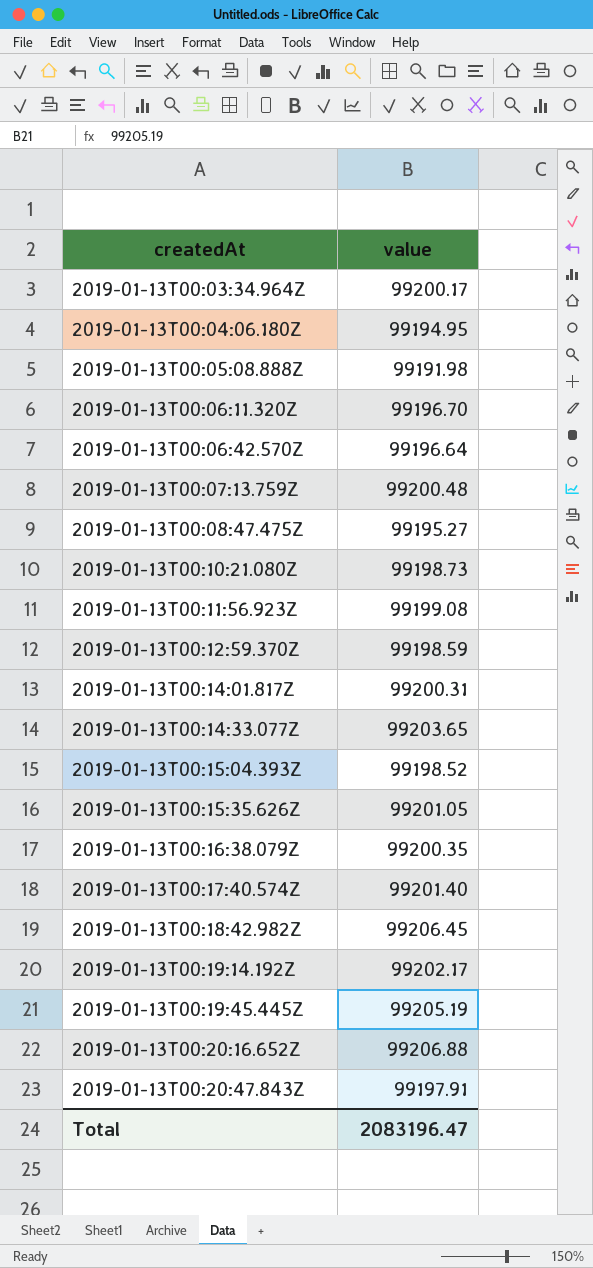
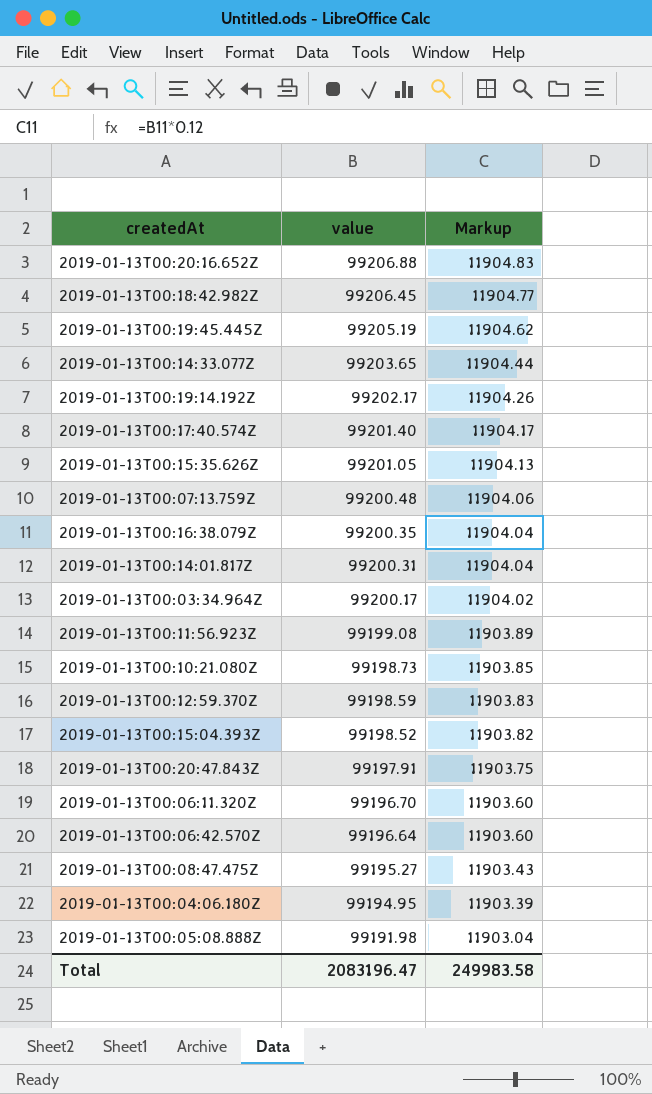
row order: createdAt ascending -> value descending
column Markup | formula: none -> [value] * 0.12

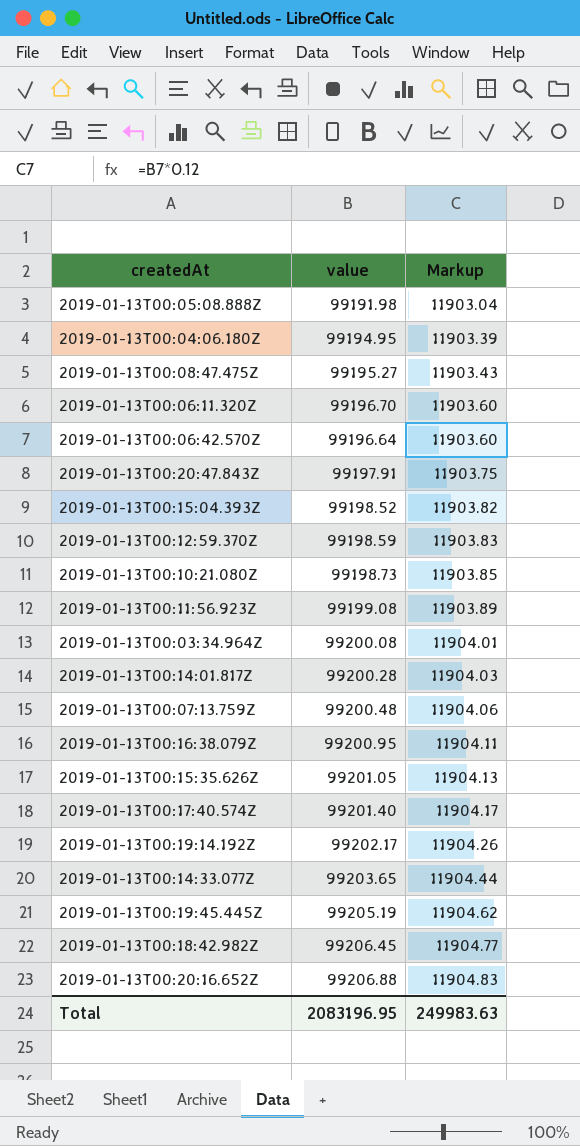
row order: value descending -> Markup ascending
2019-01-13T00:03:34.964Z | value: 99200.17 -> 99200.08
2019-01-13T00:03:34.964Z | Markup: 11904.02 -> 11904.01
2019-01-13T00:14:01.817Z | value: 99200.31 -> 99200.28
2019-01-13T00:14:01.817Z | Markup: 11904.04 -> 11904.03
2019-01-13T00:16:38.079Z | value: 99200.35 -> 99200.95
2019-01-13T00:16:38.079Z | Markup: 11904.04 -> 11904.11
Total | value: 2083196.47 -> 2083196.95
Total | Markup: 249983.58 -> 249983.63

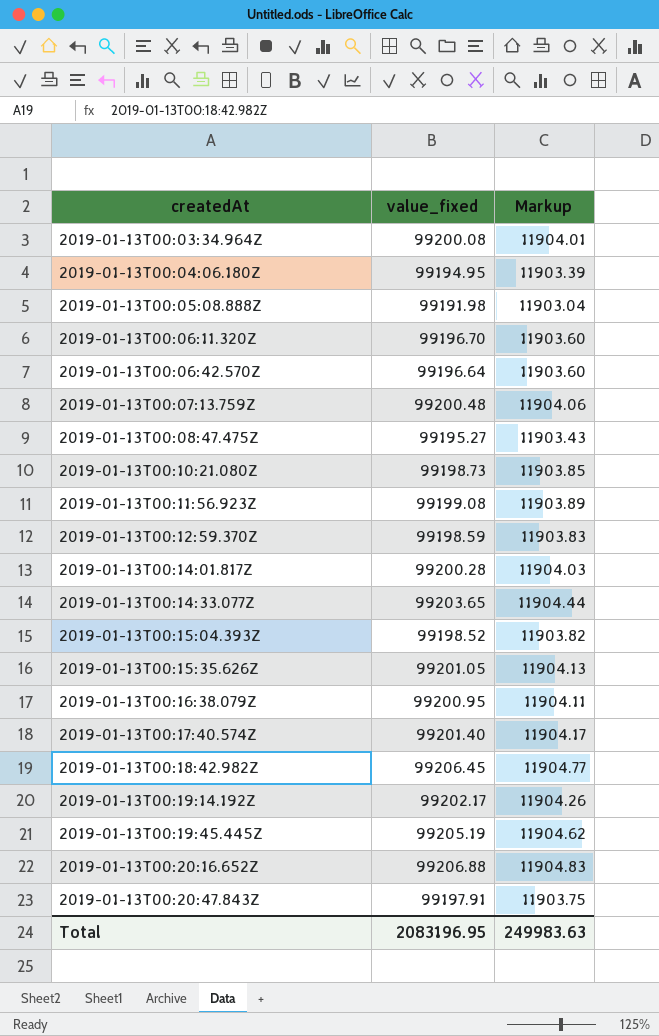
row order: Markup ascending -> createdAt ascending
column name: value -> value_fixed

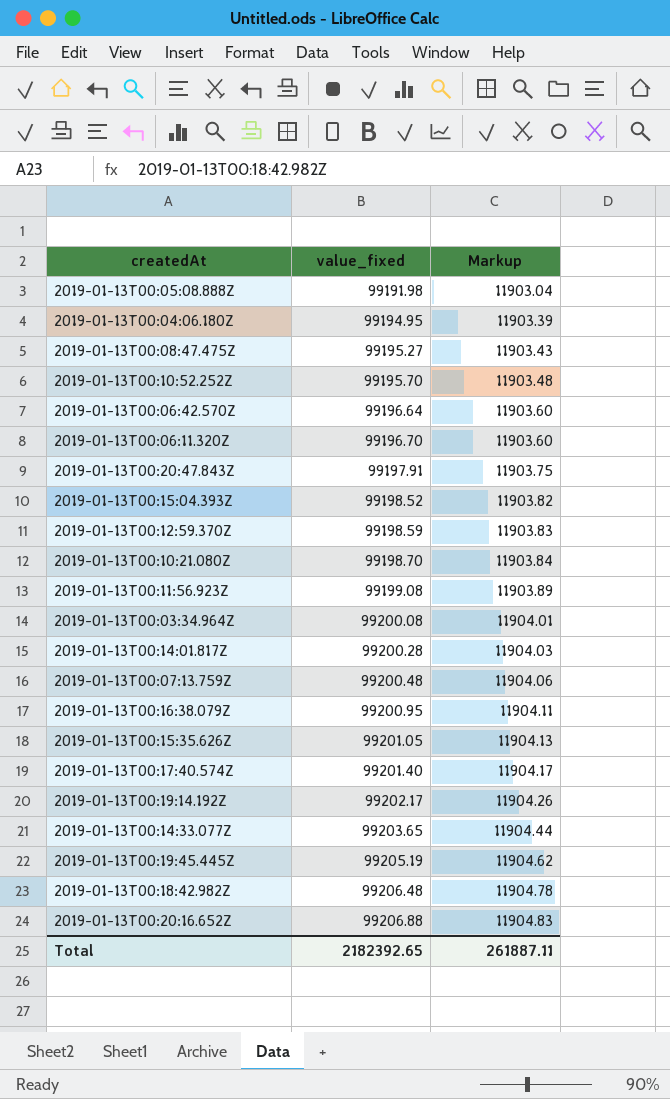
row order: createdAt ascending -> value_fixed ascending
row 2019-01-13T00:10:52.252Z: none -> 99195.70 | 11903.48
2019-01-13T00:10:21.080Z | value_fixed: 99198.73 -> 99198.70
2019-01-13T00:10:21.080Z | Markup: 11903.85 -> 11903.84
2019-01-13T00:18:42.982Z | value_fixed: 99206.45 -> 99206.48
2019-01-13T00:18:42.982Z | Markup: 11904.77 -> 11904.78
Total | value_fixed: 2083196.95 -> 2182392.65
Total | Markup: 249983.63 -> 261887.11

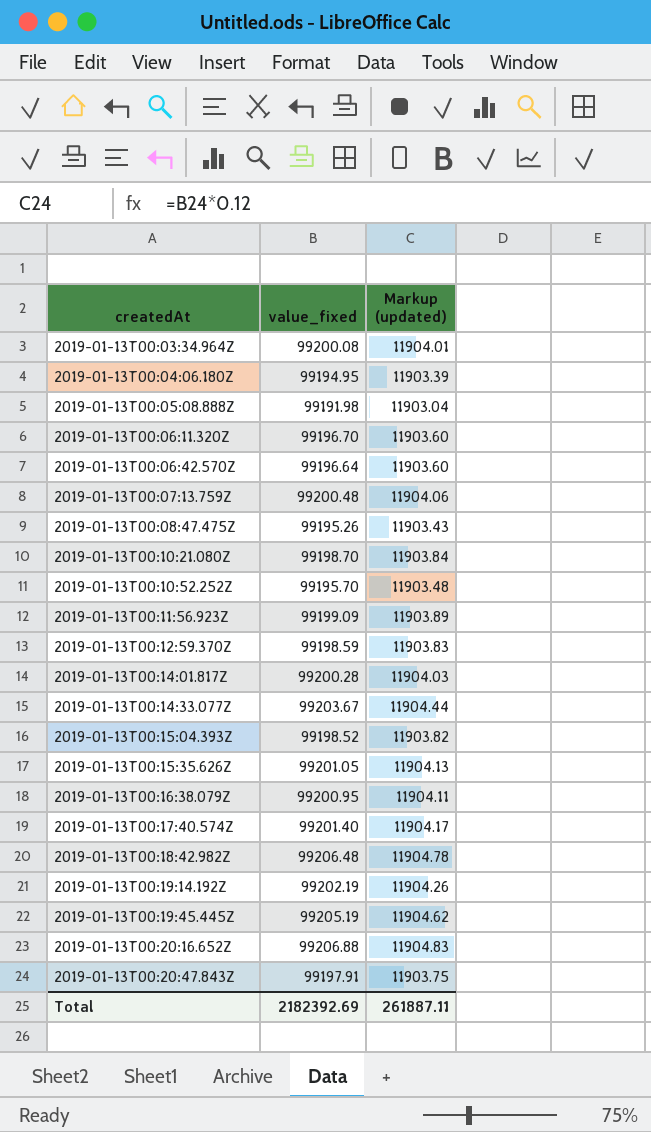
row order: value_fixed ascending -> createdAt ascending
column name: Markup -> Markup (updated)
2019-01-13T00:08:47.475Z | value_fixed: 99195.27 -> 99195.26
2019-01-13T00:11:56.923Z | value_fixed: 99199.08 -> 99199.09
2019-01-13T00:14:33.077Z | value_fixed: 99203.65 -> 99203.67
2019-01-13T00:19:14.192Z | value_fixed: 99202.17 -> 99202.19
Total | value_fixed: 2182392.65 -> 2182392.69

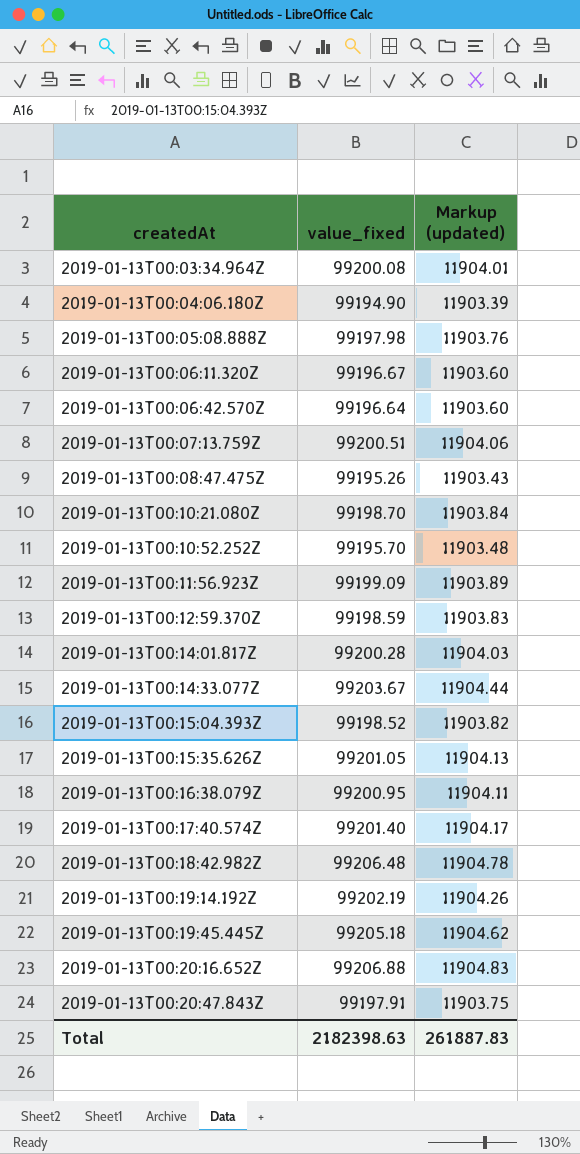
2019-01-13T00:04:06.180Z | value_fixed: 99194.95 -> 99194.90
2019-01-13T00:05:08.888Z | value_fixed: 99191.98 -> 99197.98
2019-01-13T00:05:08.888Z | Markup (updated): 11903.04 -> 11903.76
2019-01-13T00:06:11.320Z | value_fixed: 99196.70 -> 99196.67
2019-01-13T00:07:13.759Z | value_fixed: 99200.48 -> 99200.51
2019-01-13T00:19:45.445Z | value_fixed: 99205.19 -> 99205.18
Total | value_fixed: 2182392.69 -> 2182398.63
Total | Markup (updated): 261887.11 -> 261887.83

